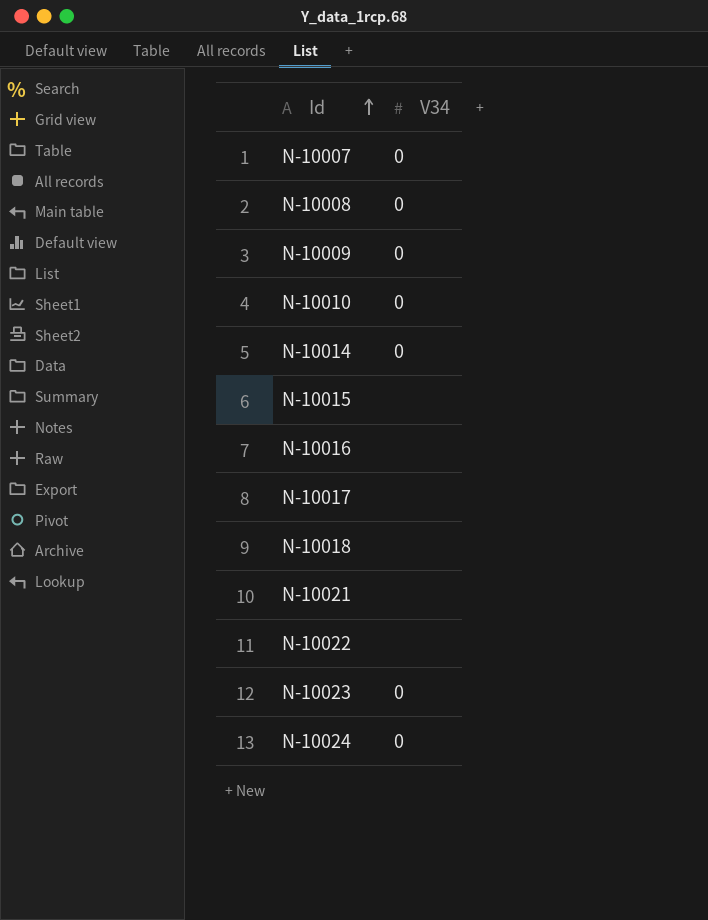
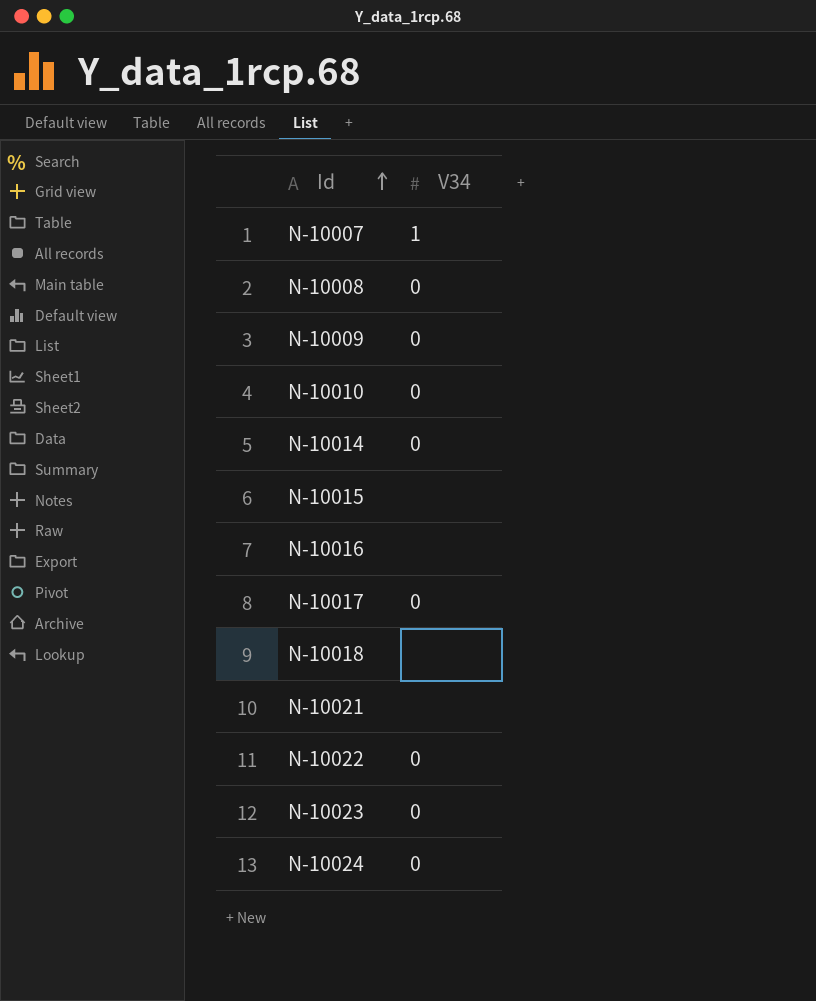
N-10007 | V34: 0 -> 1
N-10017 | V34: none -> 0
N-10022 | V34: none -> 0

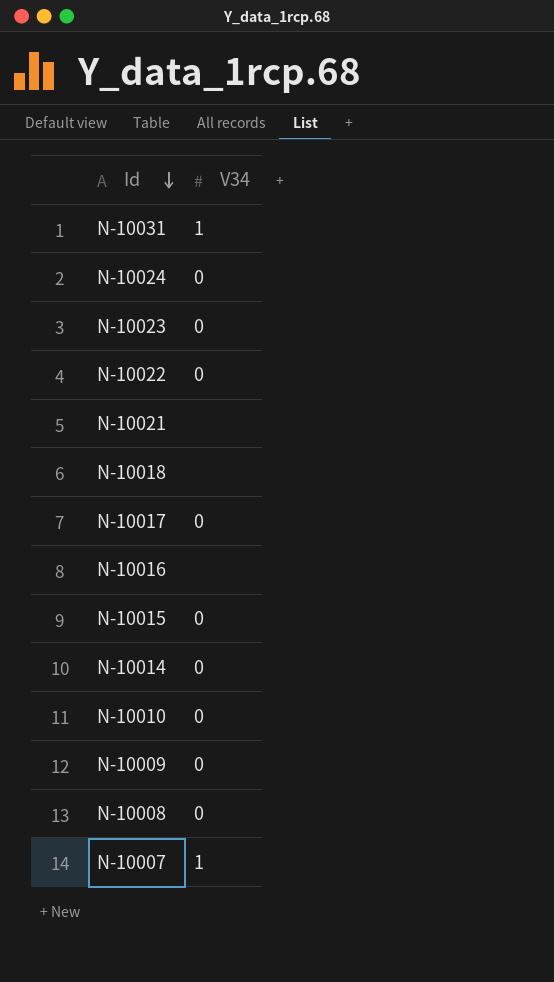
row order: Id ascending -> Id descending
row N-10031: none -> 1
N-10015 | V34: none -> 0

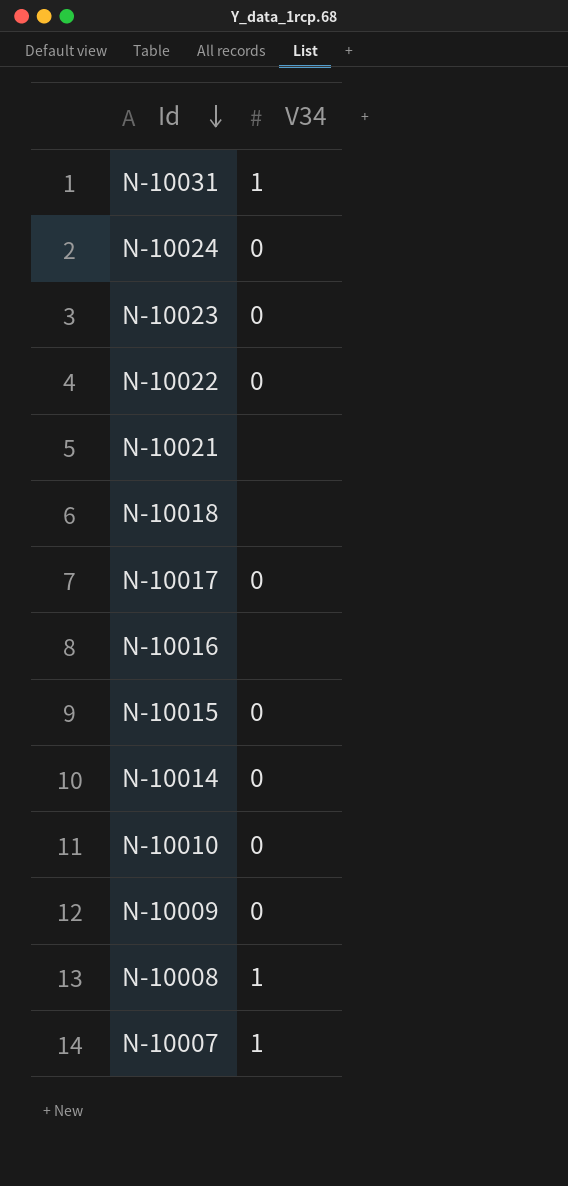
N-10008 | V34: 0 -> 1

